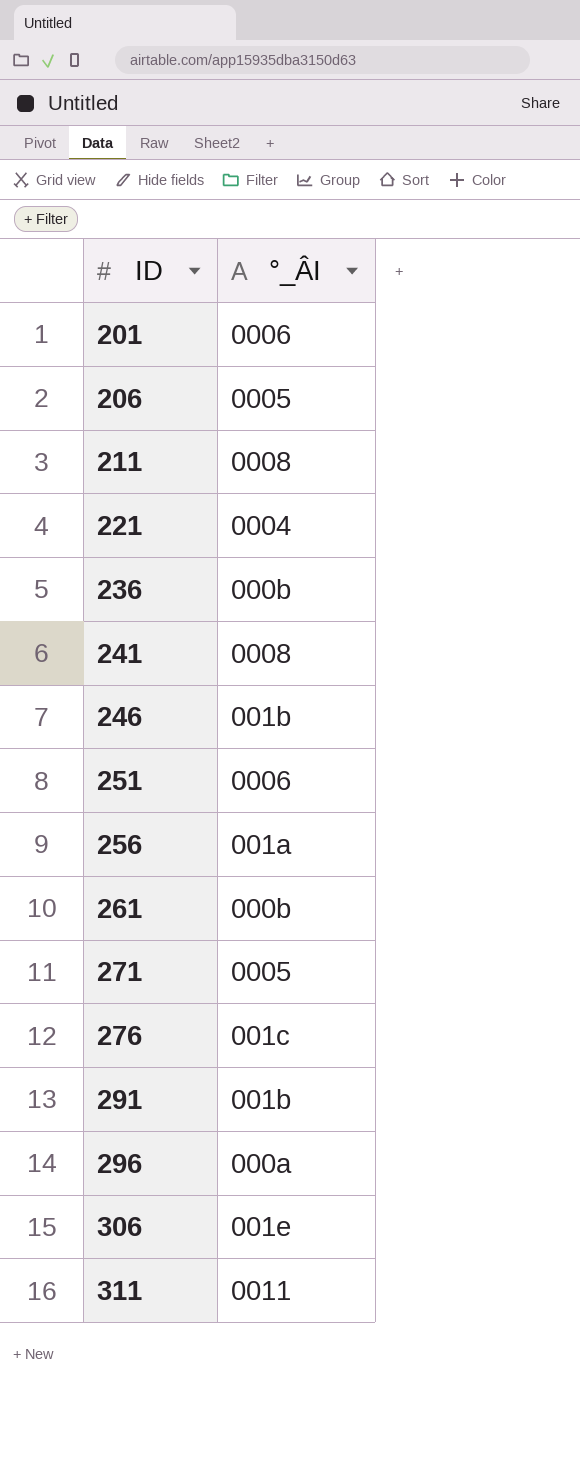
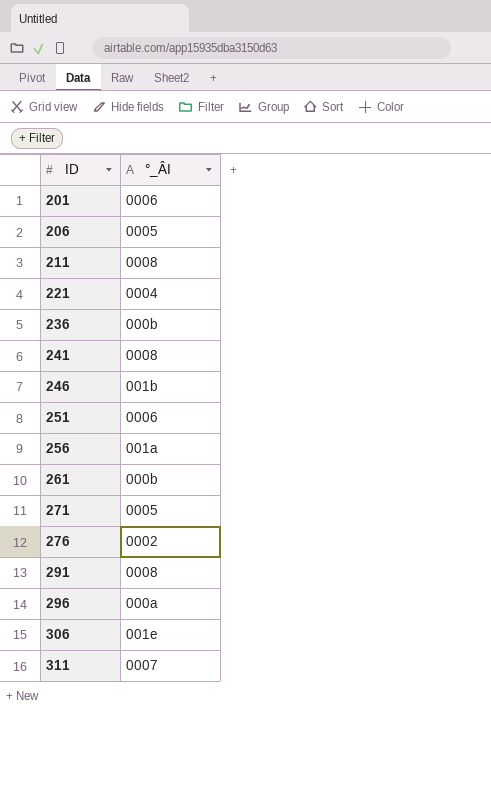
276 | °_ÂI: 001c -> 0002
291 | °_ÂI: 001b -> 0008
311 | °_ÂI: 0011 -> 0007

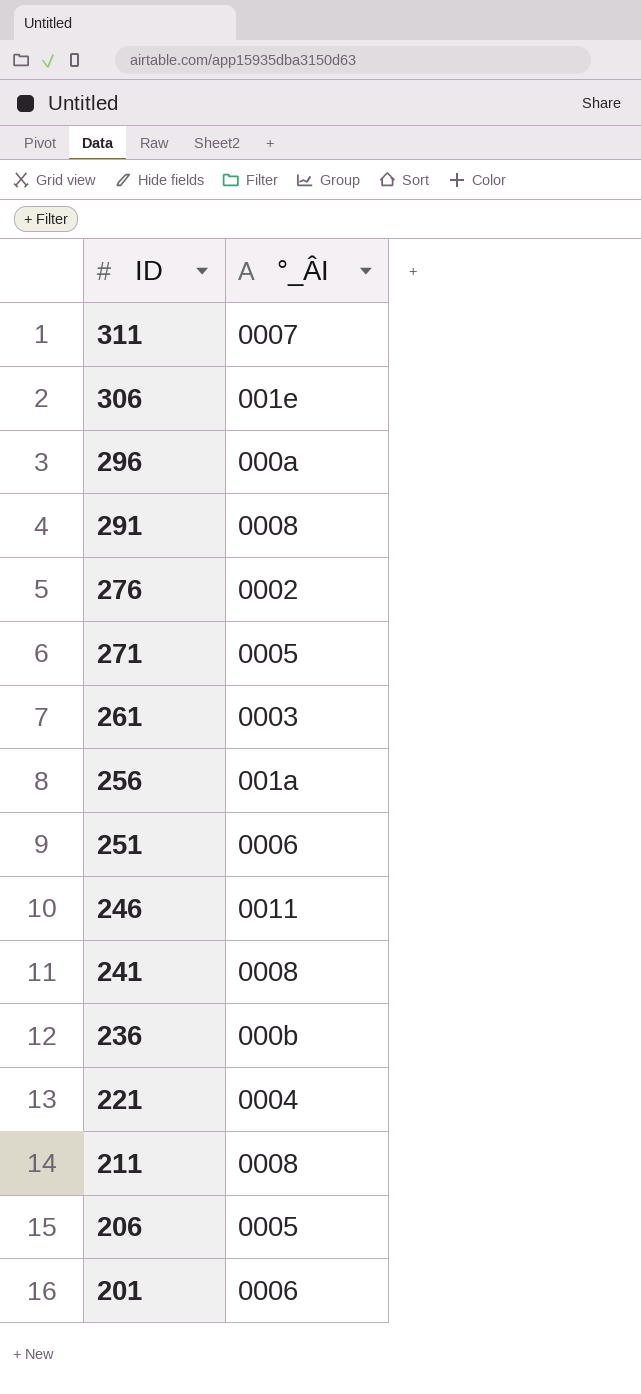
row order: ID ascending -> ID descending
261 | °_ÂI: 000b -> 0003
246 | °_ÂI: 001b -> 0011

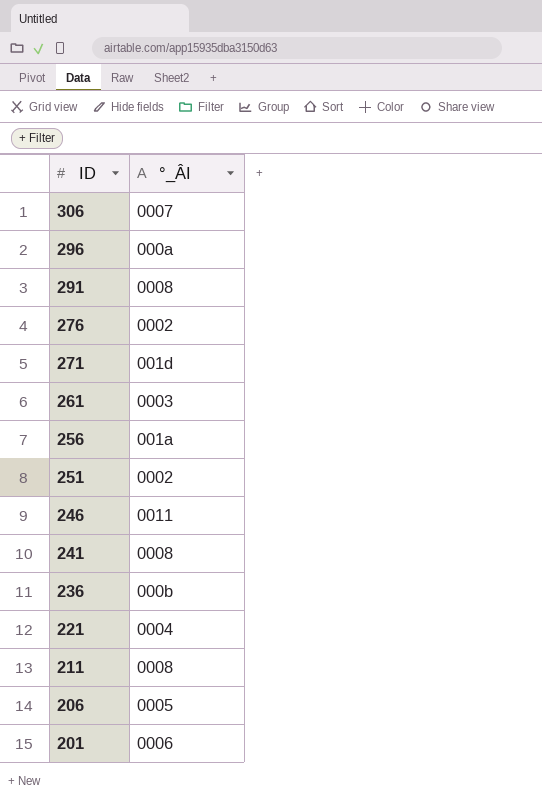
row 311: 0007 -> none
306 | °_ÂI: 001e -> 0007
271 | °_ÂI: 0005 -> 001d
251 | °_ÂI: 0006 -> 0002

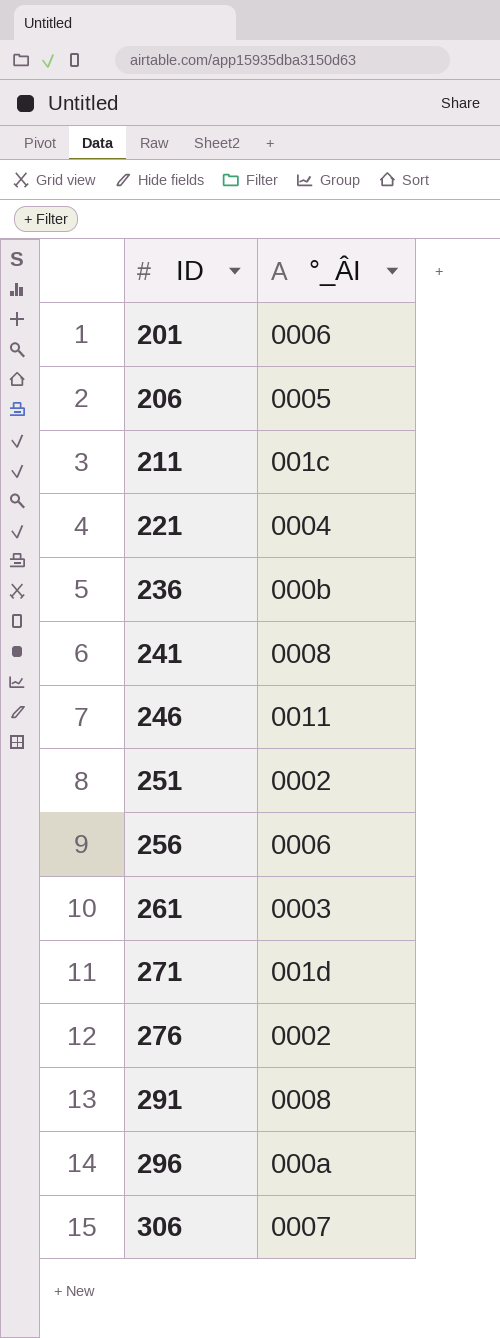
row order: ID descending -> ID ascending
211 | °_ÂI: 0008 -> 001c
256 | °_ÂI: 001a -> 0006

